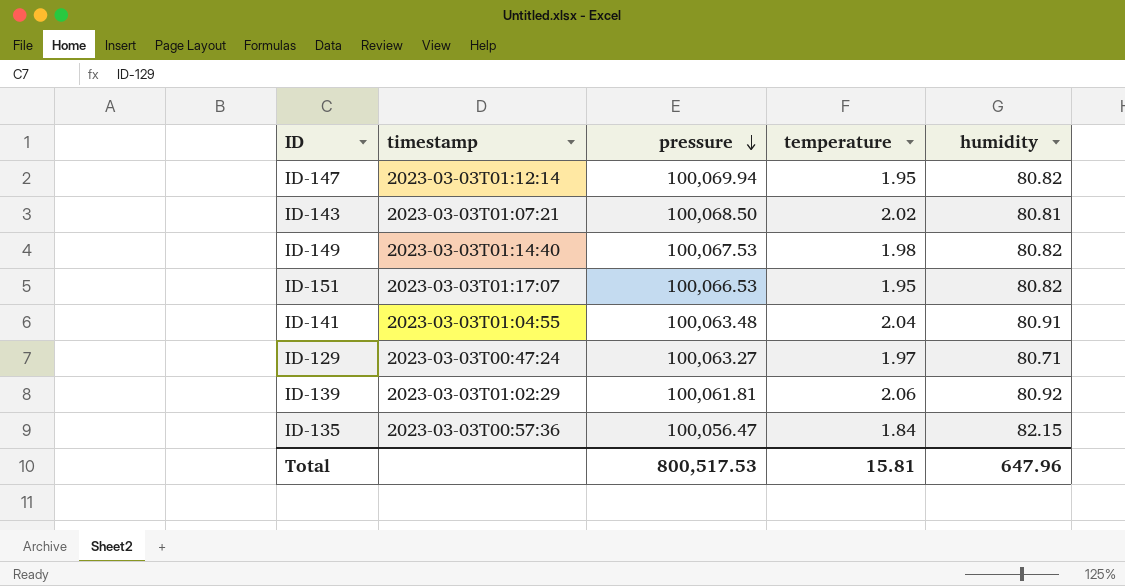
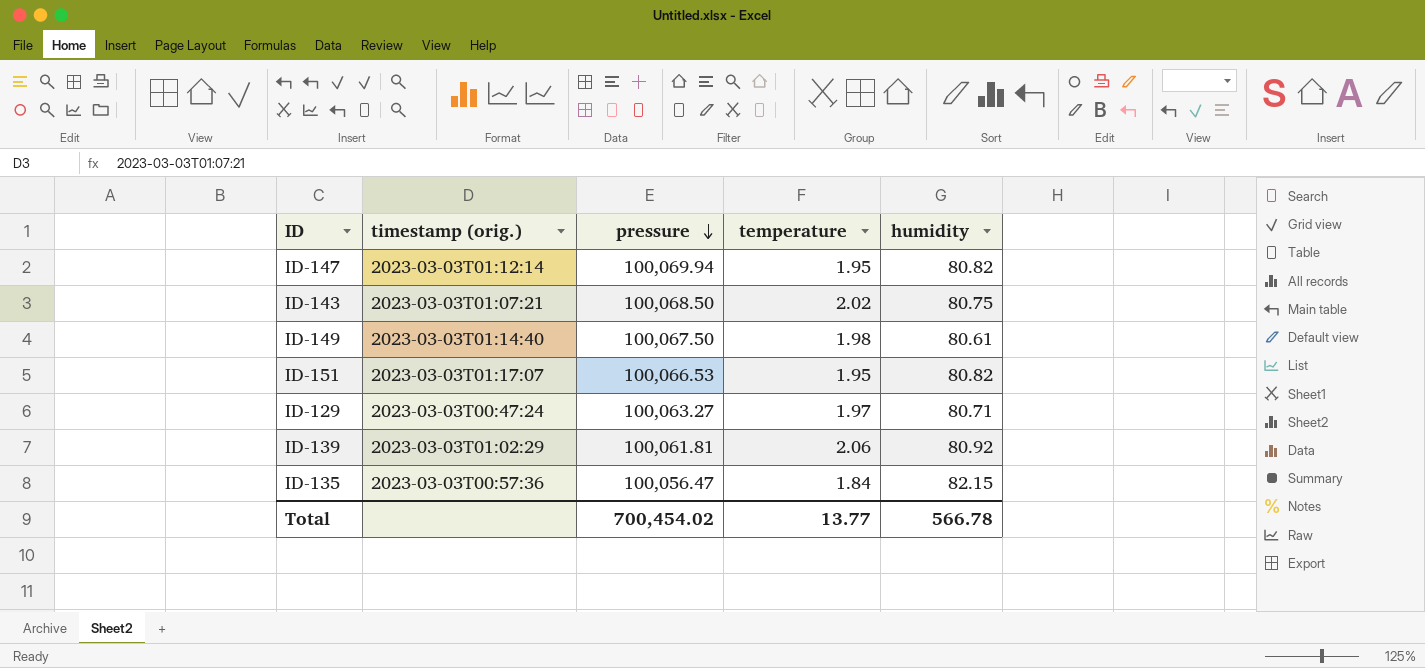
column name: timestamp -> timestamp (orig.)
row ID-141: 2023-03-03T01:04:55 | 100,063.48 | 2.04 | 80.91 -> none
ID-143 | humidity: 80.81 -> 80.75
ID-149 | pressure: 100,067.53 -> 100,067.50
ID-149 | humidity: 80.82 -> 80.61
Total | pressure: 800,517.53 -> 700,454.02
Total | temperature: 15.81 -> 13.77
Total | humidity: 647.96 -> 566.78

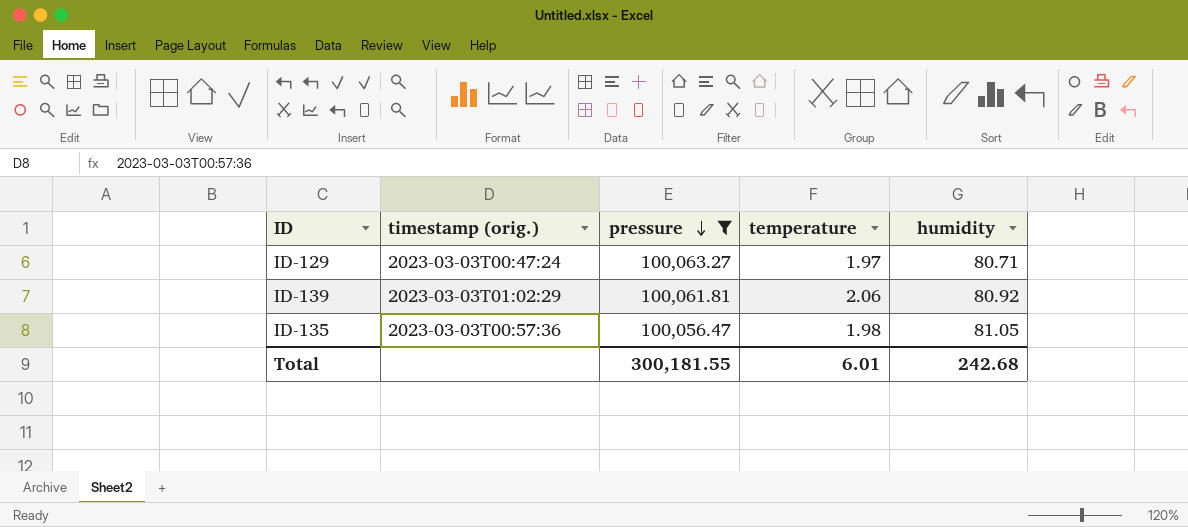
filter: none -> pressure <= 100,063.27
ID-135 | temperature: 1.84 -> 1.98
ID-135 | humidity: 82.15 -> 81.05
Total | pressure: 700,454.02 -> 300,181.55
Total | temperature: 13.77 -> 6.01
Total | humidity: 566.78 -> 242.68

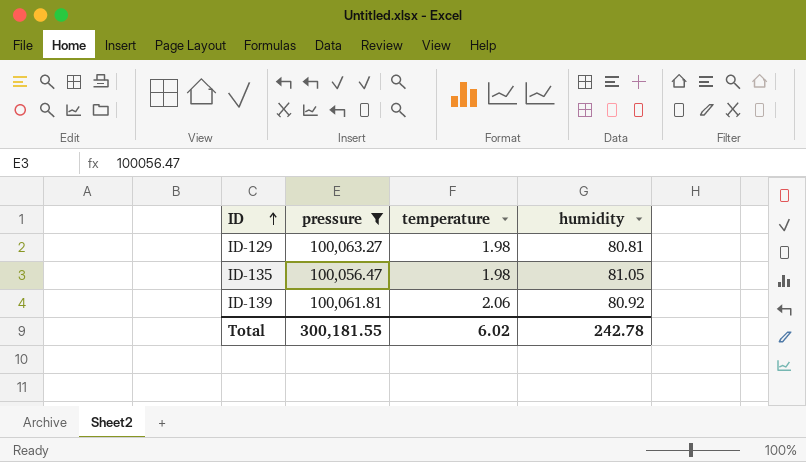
row order: pressure descending -> ID ascending
column timestamp (orig.) | position: 2 -> none
ID-129 | temperature: 1.97 -> 1.98
ID-129 | humidity: 80.71 -> 80.81
Total | temperature: 6.01 -> 6.02
Total | humidity: 242.68 -> 242.78

